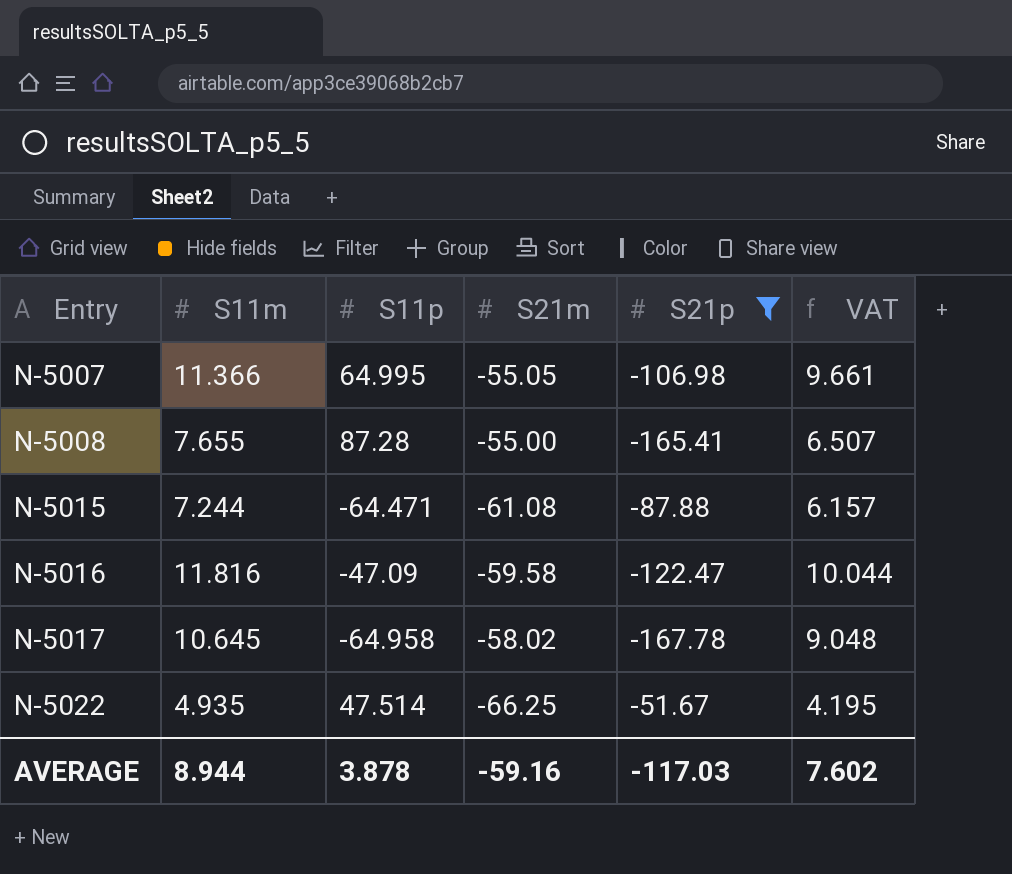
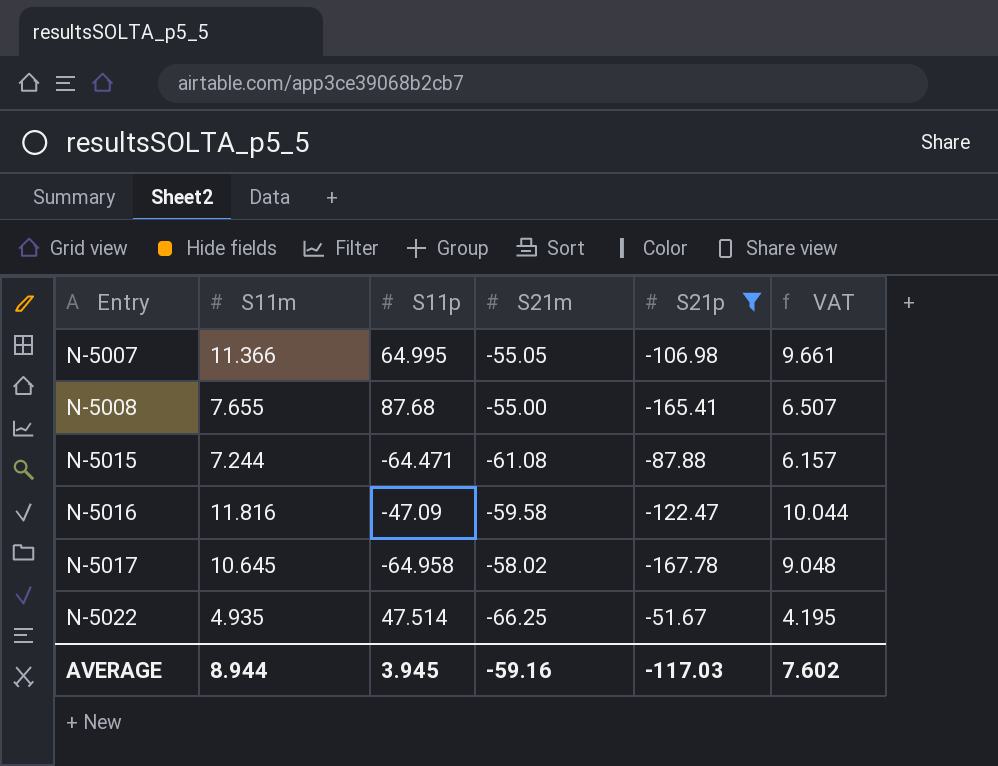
N-5008 | S11p: 87.28 -> 87.68
AVERAGE | S11p: 3.878 -> 3.945

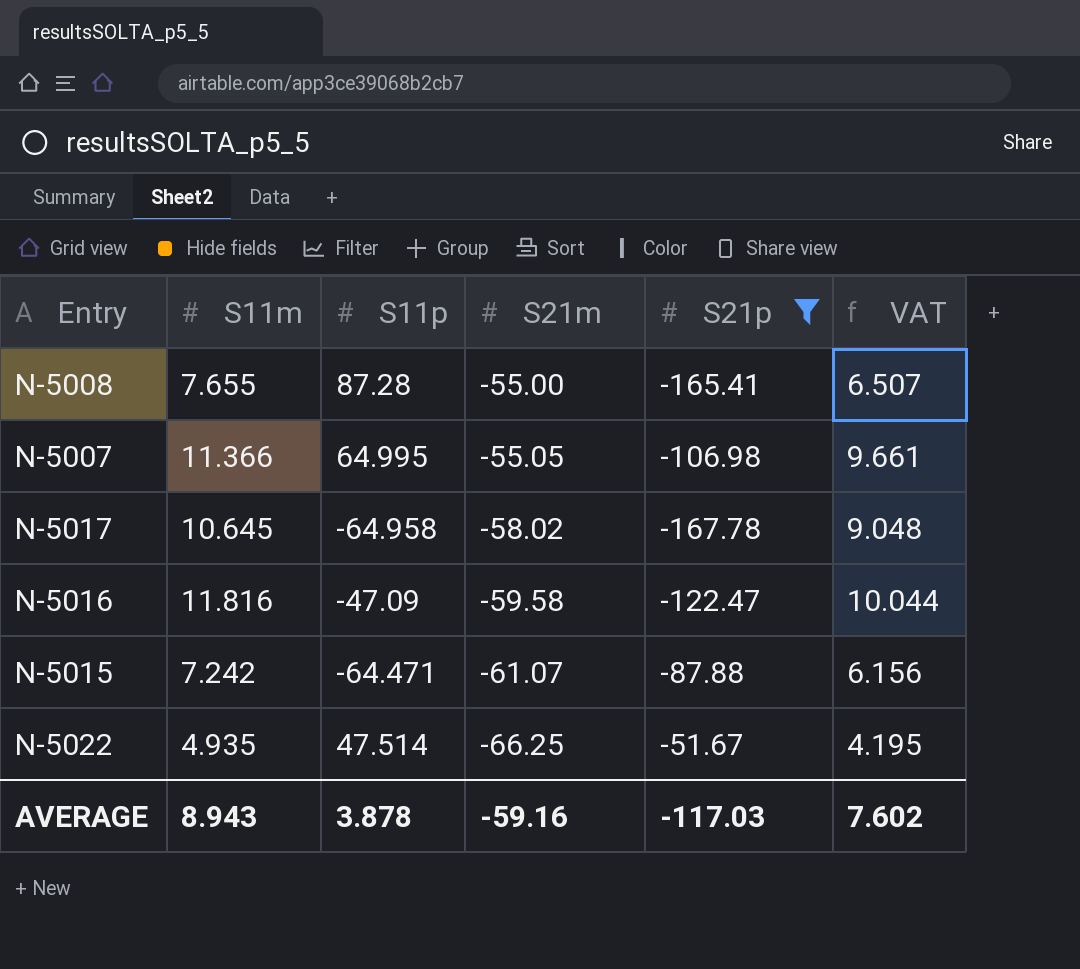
row order: Entry ascending -> S21m descending
N-5008 | S11p: 87.68 -> 87.28
N-5015 | S11m: 7.244 -> 7.242
N-5015 | S21m: -61.08 -> -61.07
N-5015 | VAT: 6.157 -> 6.156
AVERAGE | S11m: 8.944 -> 8.943
AVERAGE | S11p: 3.945 -> 3.878

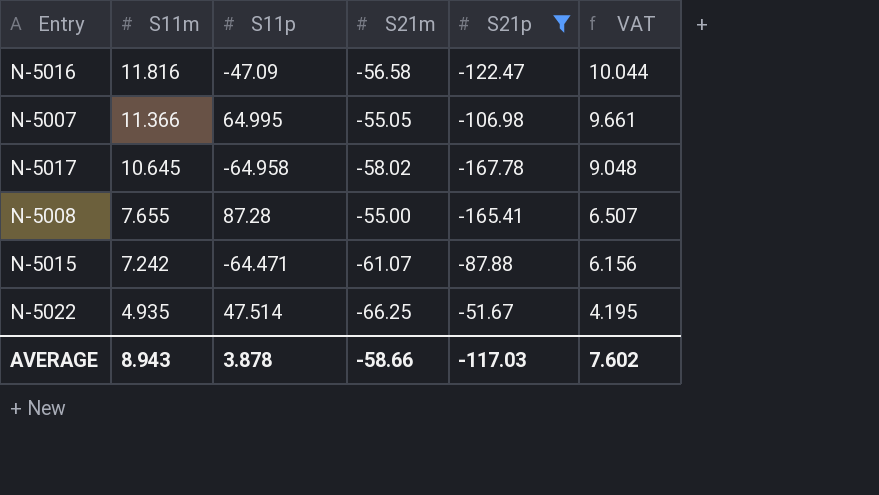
row order: S21m descending -> S11m descending
N-5016 | S21m: -59.58 -> -56.58
AVERAGE | S21m: -59.16 -> -58.66

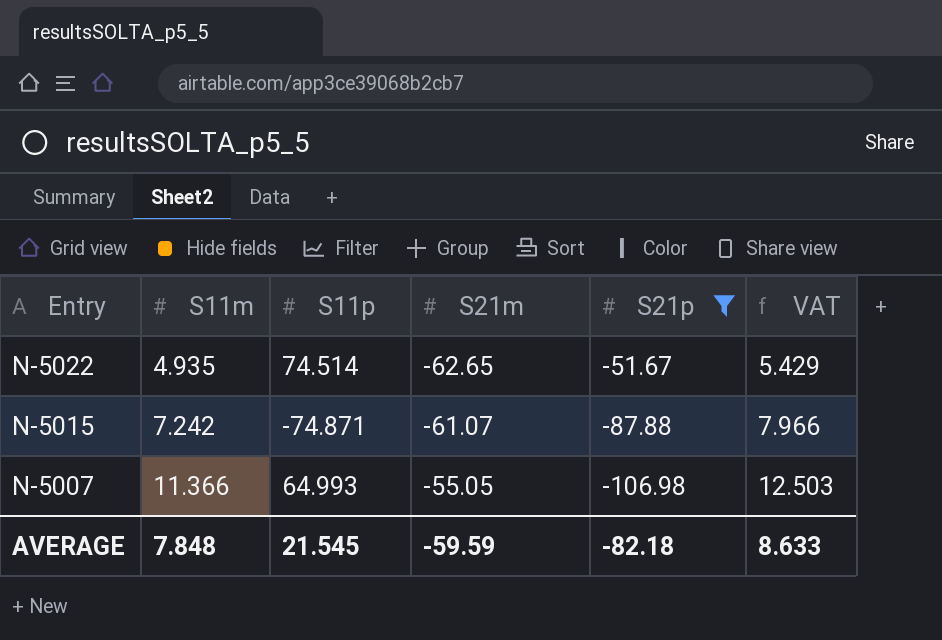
row order: S11m descending -> Entry descending
column VAT | formula: [S11m] * 0.85 -> [S11m] * 1.1
row N-5016: 11.816 | -47.09 | -56.58 | -122.47 | 10.044 -> none
row N-5017: 10.645 | -64.958 | -58.02 | -167.78 | 9.048 -> none
row N-5008: 7.655 | 87.28 | -55.00 | -165.41 | 6.507 -> none
N-5022 | S11p: 47.514 -> 74.514
N-5022 | S21m: -66.25 -> -62.65
N-5015 | S11p: -64.471 -> -74.871
N-5007 | S11p: 64.995 -> 64.993
AVERAGE | S11m: 8.943 -> 7.848
AVERAGE | S11p: 3.878 -> 21.545
AVERAGE | S21m: -58.66 -> -59.59
AVERAGE | S21p: -117.03 -> -82.18
AVERAGE | VAT: 7.602 -> 8.633

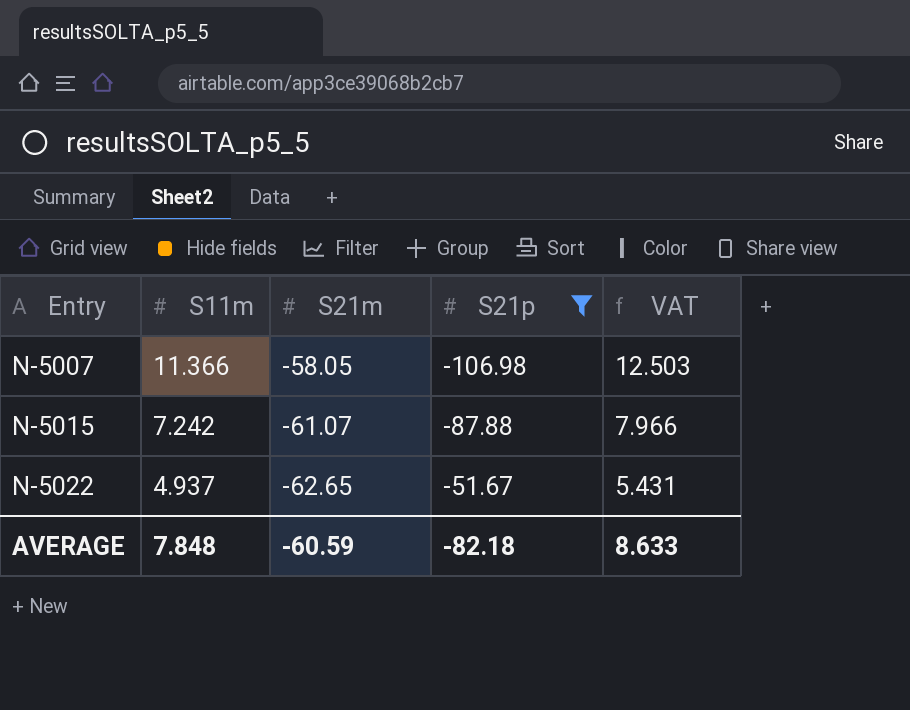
row order: Entry descending -> Entry ascending
column S11p | position: 3 -> none
N-5007 | S21m: -55.05 -> -58.05
N-5022 | S11m: 4.935 -> 4.937
N-5022 | VAT: 5.429 -> 5.431
AVERAGE | S21m: -59.59 -> -60.59

